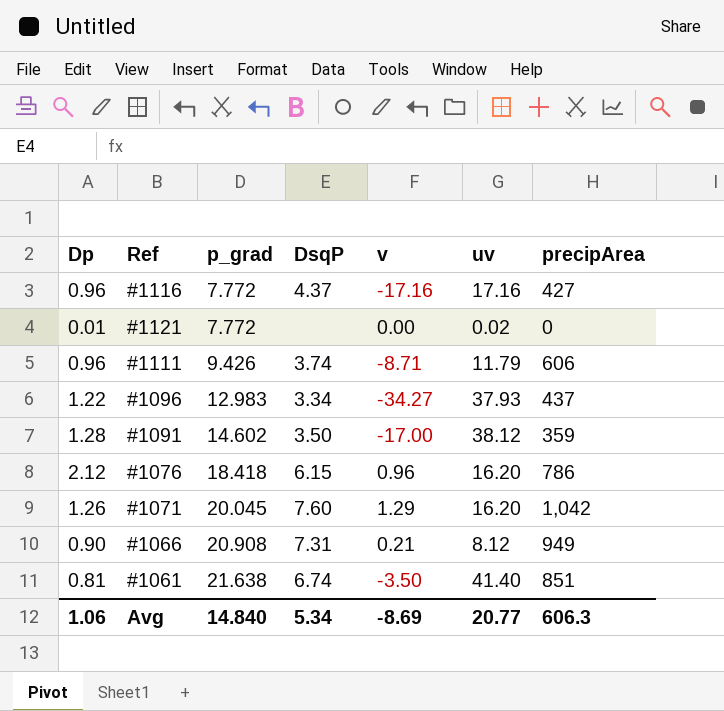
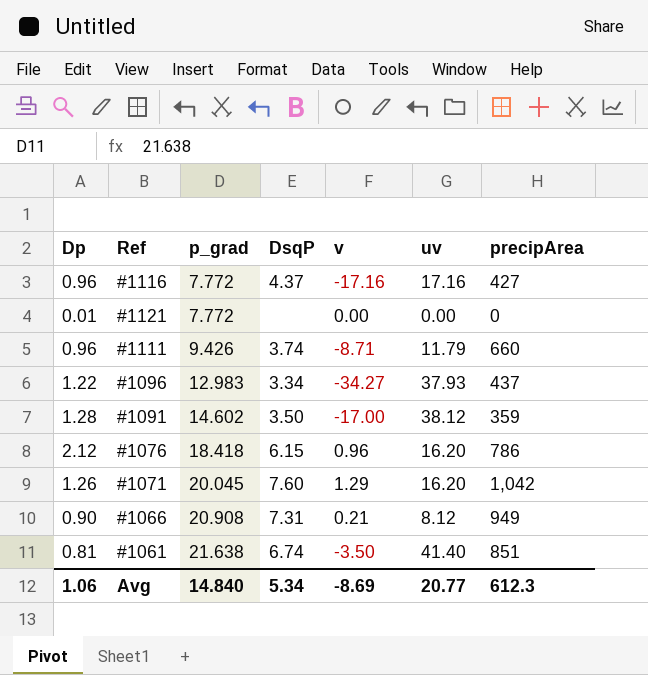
#1121 | uv: 0.02 -> 0.00
#1111 | precipArea: 606 -> 660
Avg | precipArea: 606.3 -> 612.3

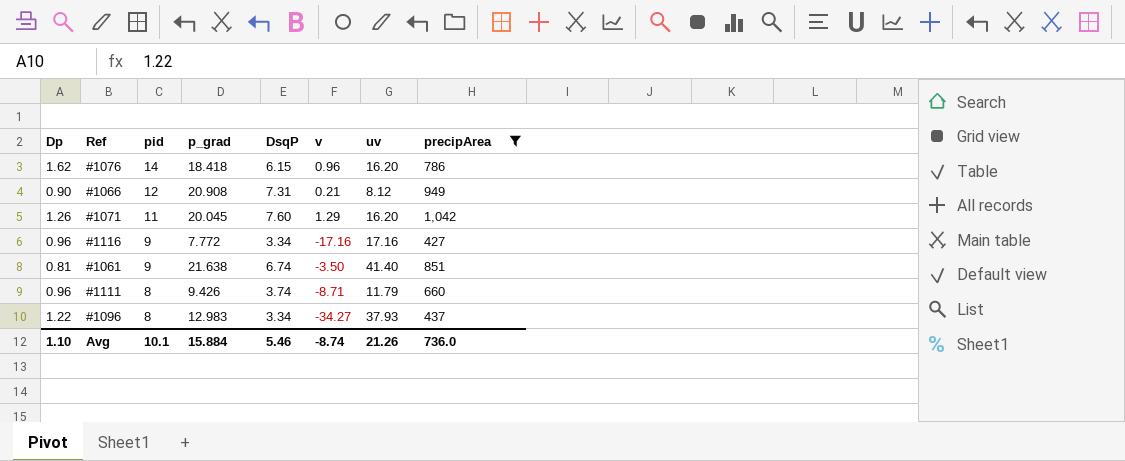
filter: none -> precipArea >= 427
row order: p_grad ascending -> pid descending
column pid | position: none -> 3
#1076 | Dp: 2.12 -> 1.62
#1116 | DsqP: 4.37 -> 3.34
Avg | Dp: 1.06 -> 1.10
Avg | p_grad: 14.840 -> 15.884
Avg | DsqP: 5.34 -> 5.46
Avg | v: -8.69 -> -8.74
Avg | uv: 20.77 -> 21.26
Avg | precipArea: 612.3 -> 736.0

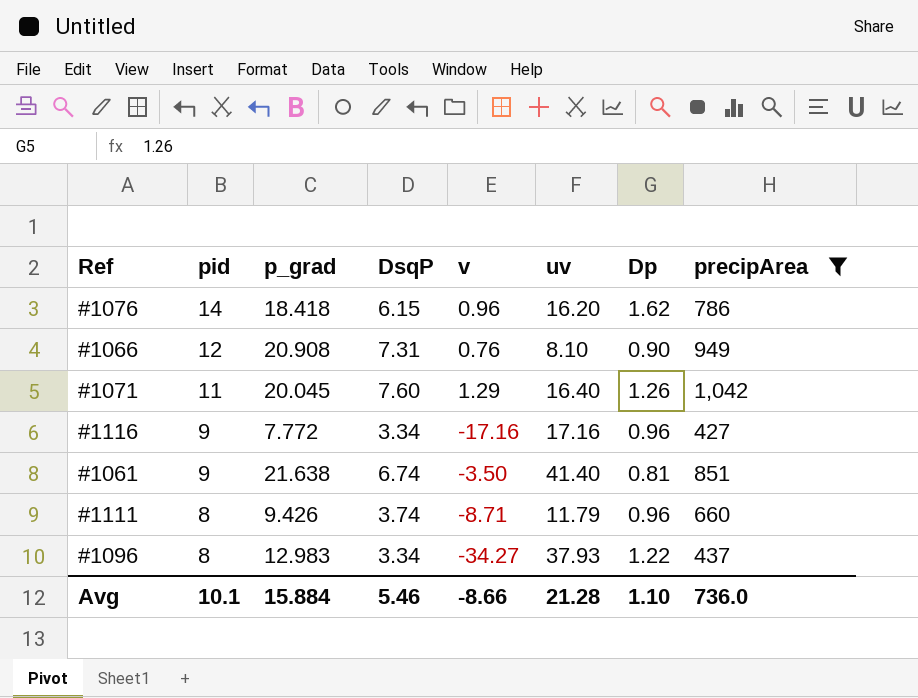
column Dp | position: 1 -> 7
#1066 | v: 0.21 -> 0.76
#1066 | uv: 8.12 -> 8.10
#1071 | uv: 16.20 -> 16.40
Avg | v: -8.74 -> -8.66
Avg | uv: 21.26 -> 21.28

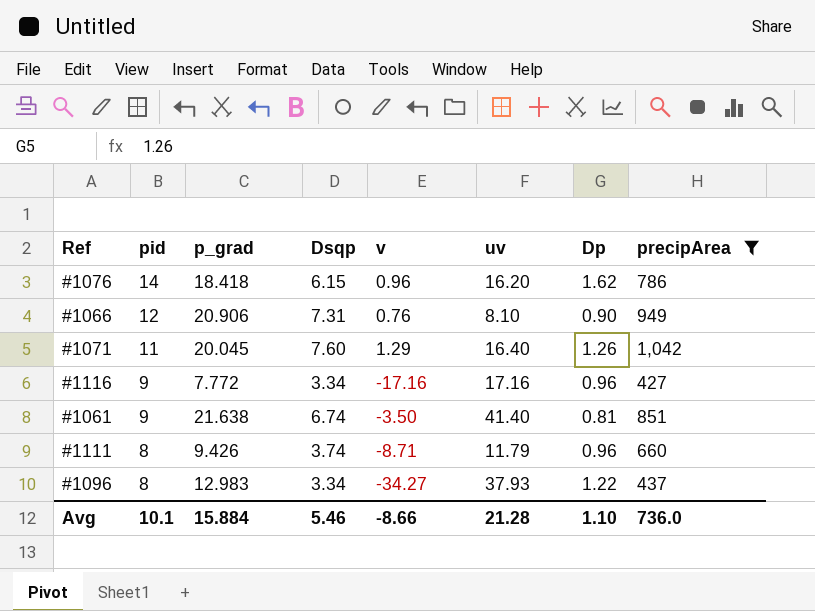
column name: DsqP -> Dsqp
#1066 | p_grad: 20.908 -> 20.906

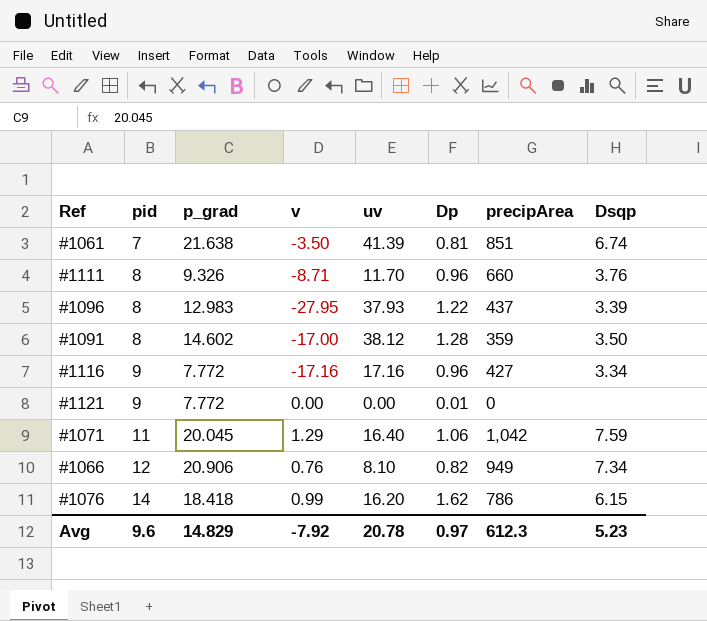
filter: precipArea >= 427 -> none
row order: pid descending -> pid ascending
column Dsqp | position: 4 -> 8
#1061 | pid: 9 -> 7
#1061 | uv: 41.40 -> 41.39
#1111 | p_grad: 9.426 -> 9.326
#1111 | uv: 11.79 -> 11.70
#1111 | Dsqp: 3.74 -> 3.76
#1096 | v: -34.27 -> -27.95
#1096 | Dsqp: 3.34 -> 3.39
#1071 | Dp: 1.26 -> 1.06
#1071 | Dsqp: 7.60 -> 7.59
#1066 | Dp: 0.90 -> 0.82
#1066 | Dsqp: 7.31 -> 7.34
#1076 | v: 0.96 -> 0.99
Avg | pid: 10.1 -> 9.6
Avg | p_grad: 15.884 -> 14.829
Avg | v: -8.66 -> -7.92
Avg | uv: 21.28 -> 20.78
Avg | Dp: 1.10 -> 0.97
Avg | precipArea: 736.0 -> 612.3
Avg | Dsqp: 5.46 -> 5.23

